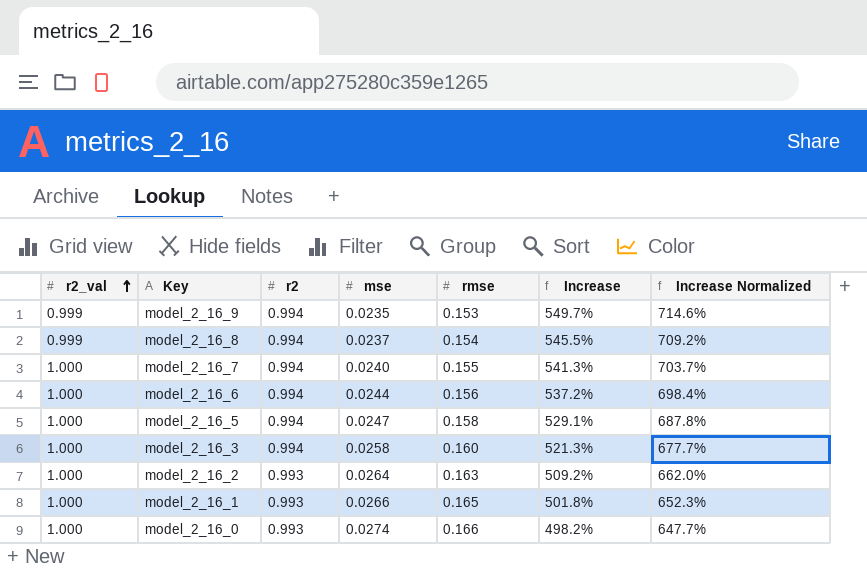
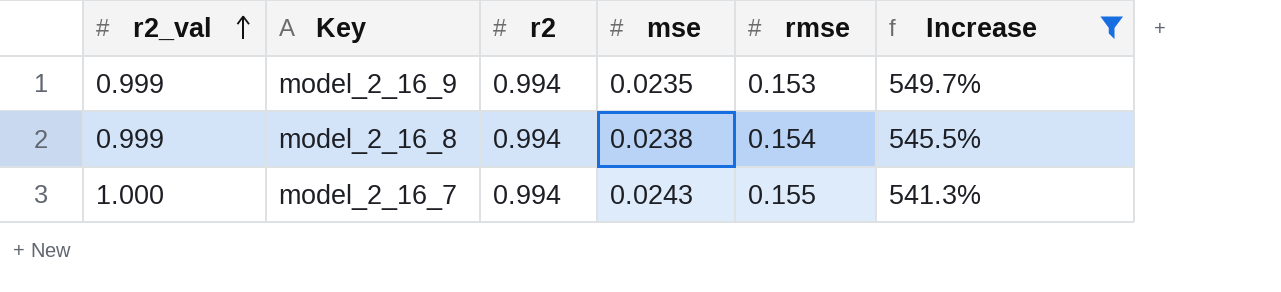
filter: none -> Increase >= 541.3%
column Increase Normalized | formula: [Increase] * 1.3 -> none
model_2_16_8 | mse: 0.0237 -> 0.0238
model_2_16_7 | mse: 0.0240 -> 0.0243

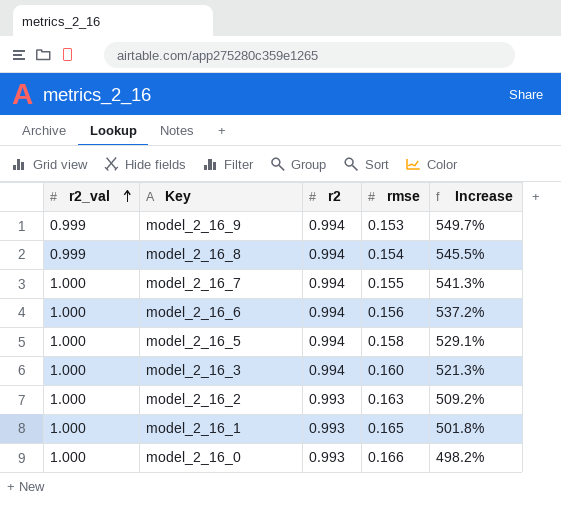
filter: Increase >= 541.3% -> none
column mse | position: 4 -> none

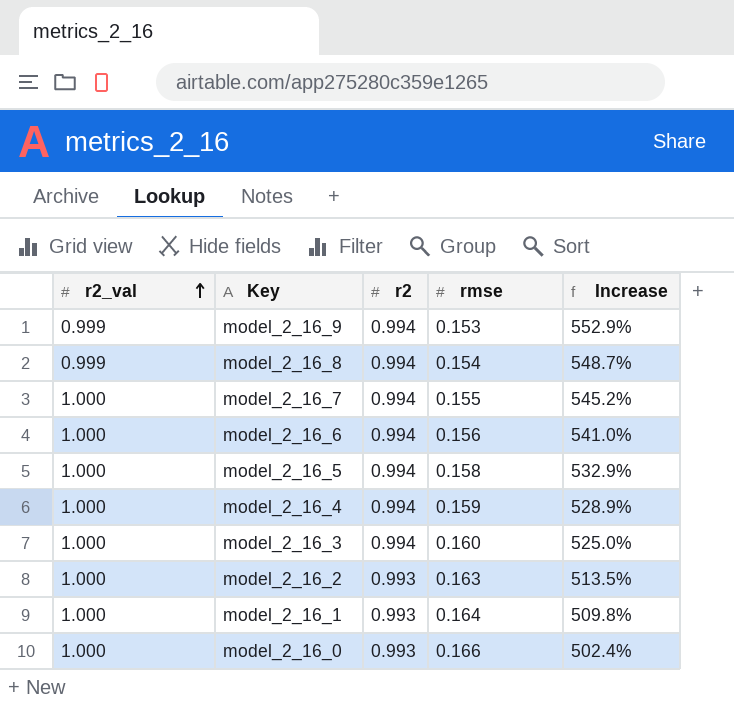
column Increase | formula: ([r2] - [rmse]) / [rmse] -> ([r2_val] - [rmse]) / [rmse]
row model_2_16_4: none -> 1.000 | 0.994 | 0.159 | 528.9%
model_2_16_1 | rmse: 0.165 -> 0.164

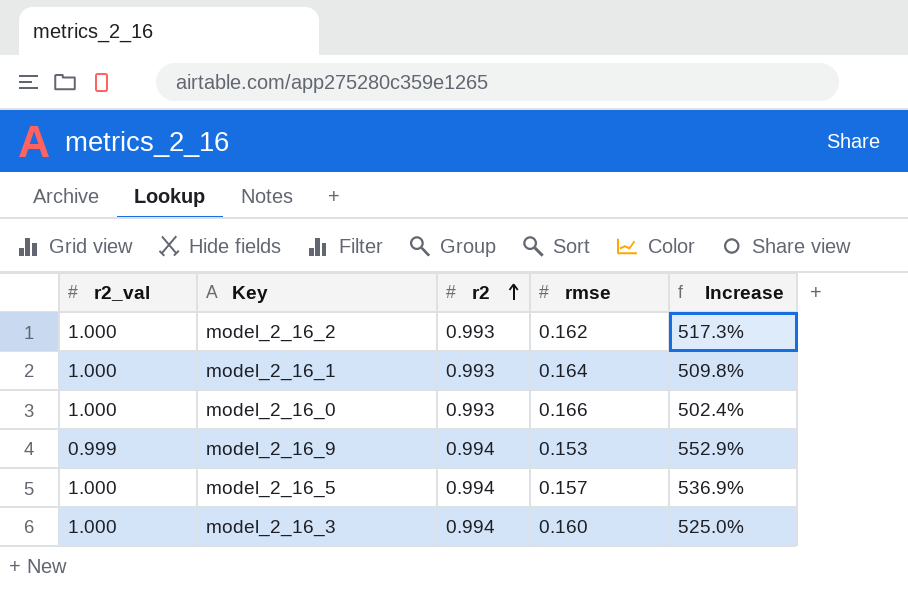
row order: r2_val ascending -> r2 ascending
row model_2_16_8: 0.999 | 0.994 | 0.154 | 548.7% -> none
row model_2_16_7: 1.000 | 0.994 | 0.155 | 545.2% -> none
row model_2_16_6: 1.000 | 0.994 | 0.156 | 541.0% -> none
row model_2_16_4: 1.000 | 0.994 | 0.159 | 528.9% -> none
model_2_16_2 | rmse: 0.163 -> 0.162
model_2_16_2 | Increase: 513.5% -> 517.3%
model_2_16_5 | rmse: 0.158 -> 0.157
model_2_16_5 | Increase: 532.9% -> 536.9%

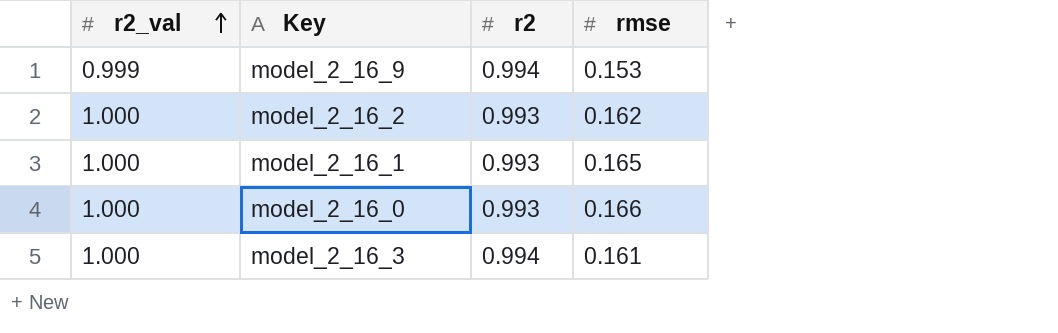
row order: r2 ascending -> r2_val ascending
column Increase | formula: ([r2_val] - [rmse]) / [rmse] -> none
row model_2_16_5: 1.000 | 0.994 | 0.157 | 536.9% -> none
model_2_16_1 | rmse: 0.164 -> 0.165
model_2_16_3 | rmse: 0.160 -> 0.161

